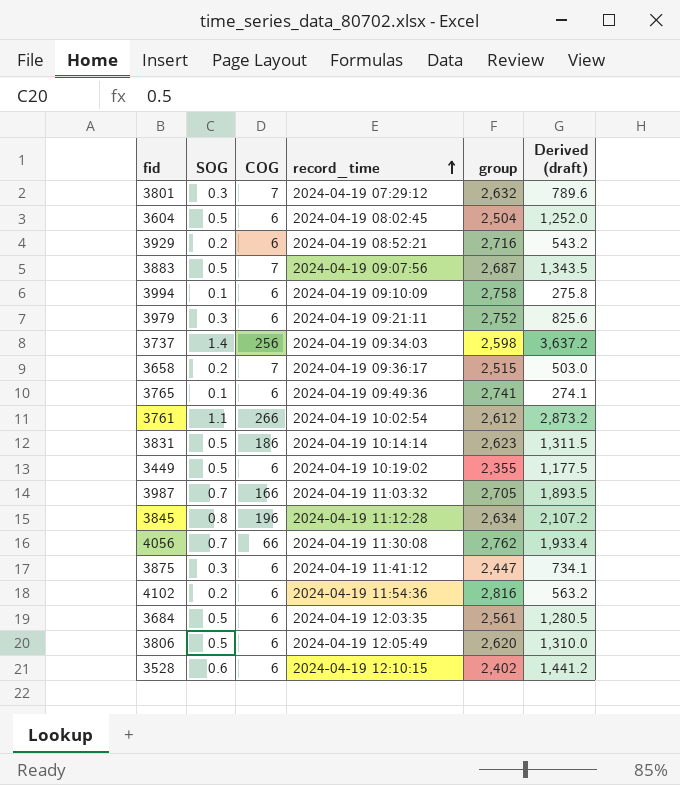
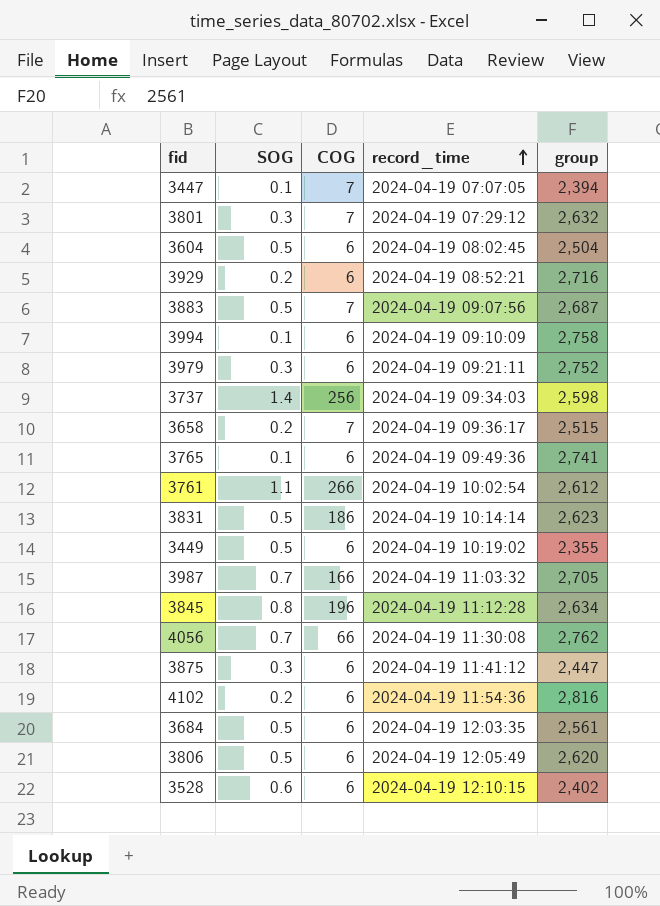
column Derived (draft) | formula: [SOG] * [group] -> none
row 3447: none -> 0.1 | 7 | 2024-04-19 07:07:05 | 2,394

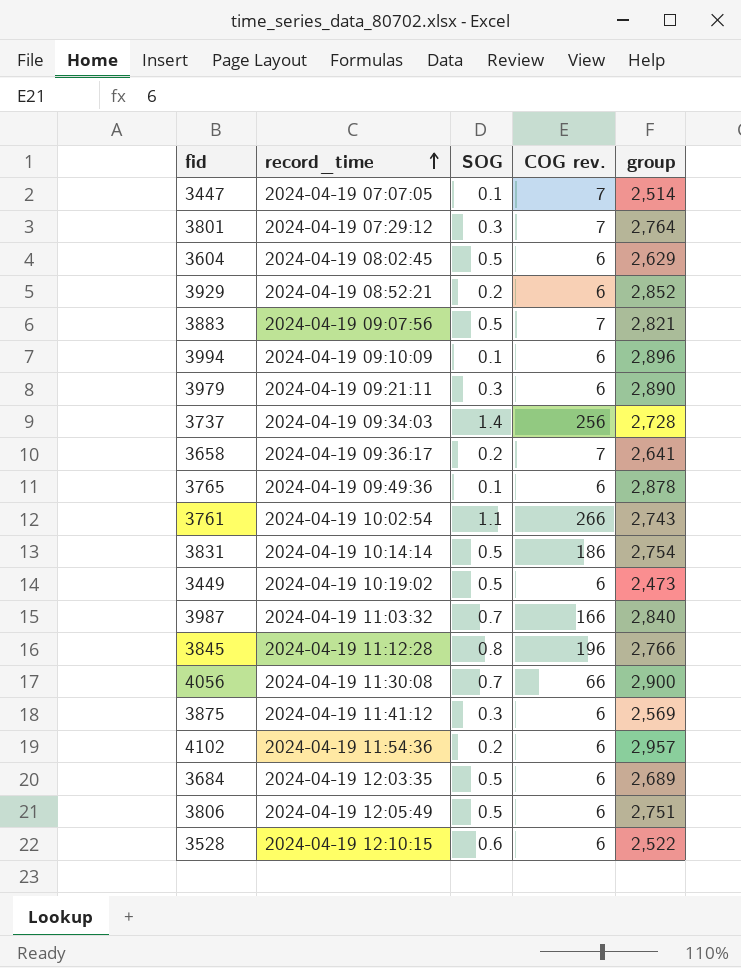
column record_time | position: 4 -> 2
column name: COG -> COG rev.
3447 | group: 2,394 -> 2,514
3801 | group: 2,632 -> 2,764
3604 | group: 2,504 -> 2,629
3929 | group: 2,716 -> 2,852
3883 | group: 2,687 -> 2,821
3994 | group: 2,758 -> 2,896
3979 | group: 2,752 -> 2,890
3737 | group: 2,598 -> 2,728
3658 | group: 2,515 -> 2,641
3765 | group: 2,741 -> 2,878
3761 | group: 2,612 -> 2,743
3831 | group: 2,623 -> 2,754
3449 | group: 2,355 -> 2,473
3987 | group: 2,705 -> 2,840
3845 | group: 2,634 -> 2,766
4056 | group: 2,762 -> 2,900
3875 | group: 2,447 -> 2,569
4102 | group: 2,816 -> 2,957
3684 | group: 2,561 -> 2,689
3806 | group: 2,620 -> 2,751
3528 | group: 2,402 -> 2,522

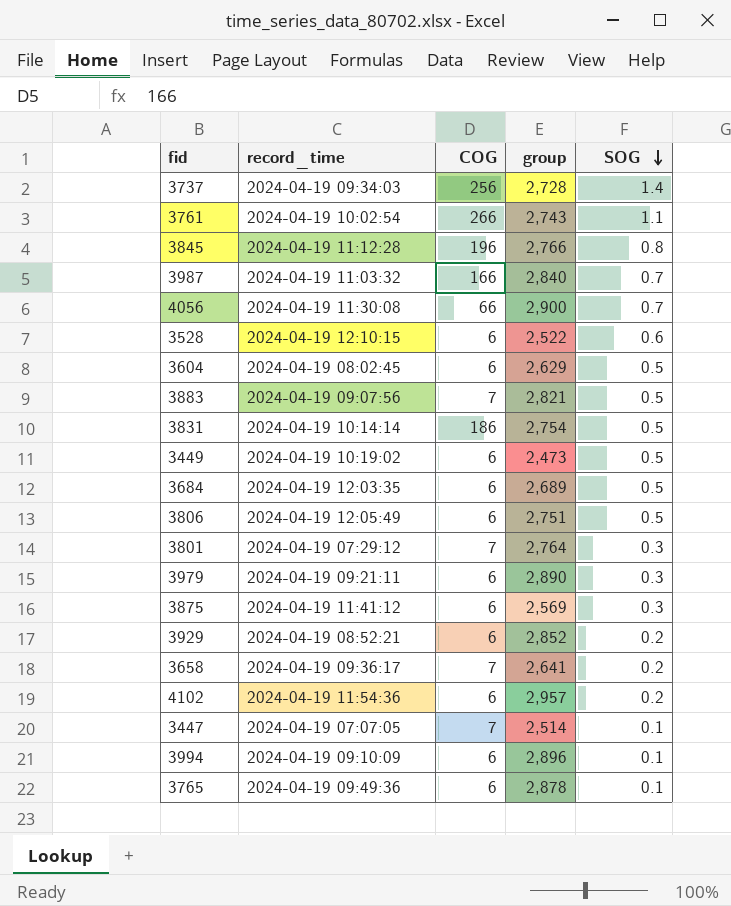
row order: record_time ascending -> SOG descending
column name: COG rev. -> COG
column SOG | position: 3 -> 5

